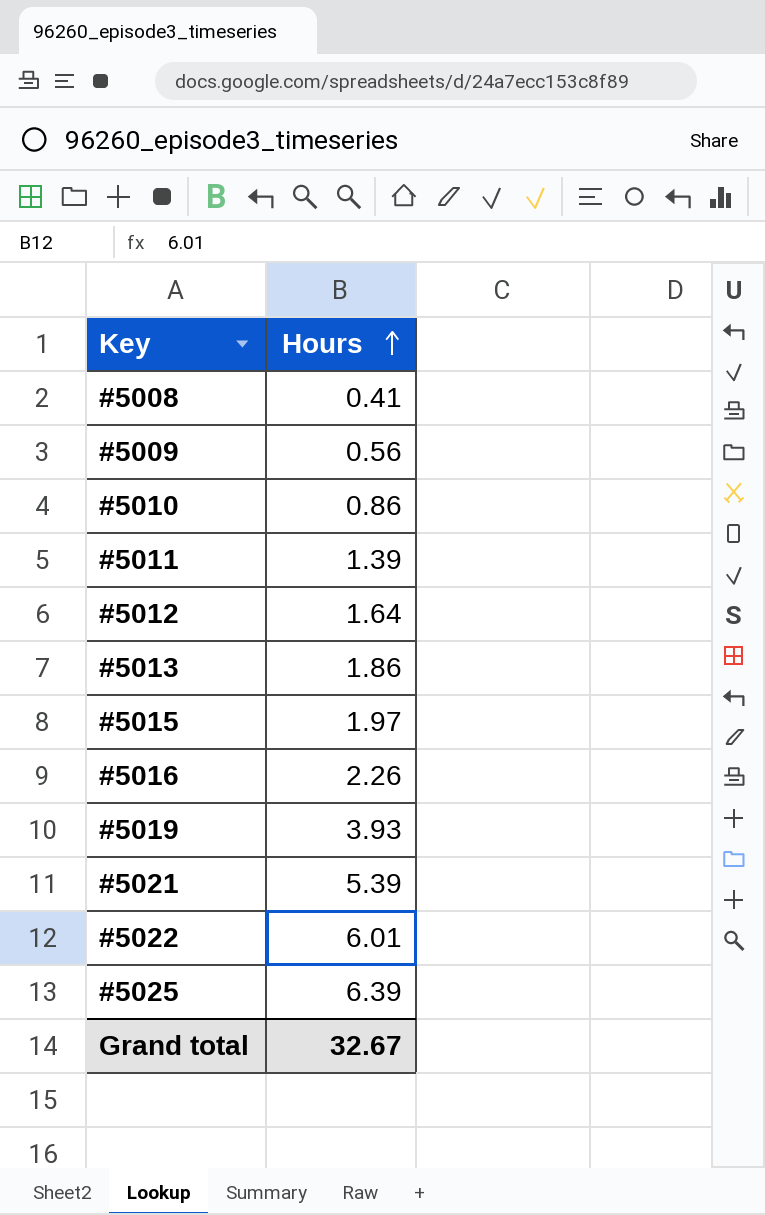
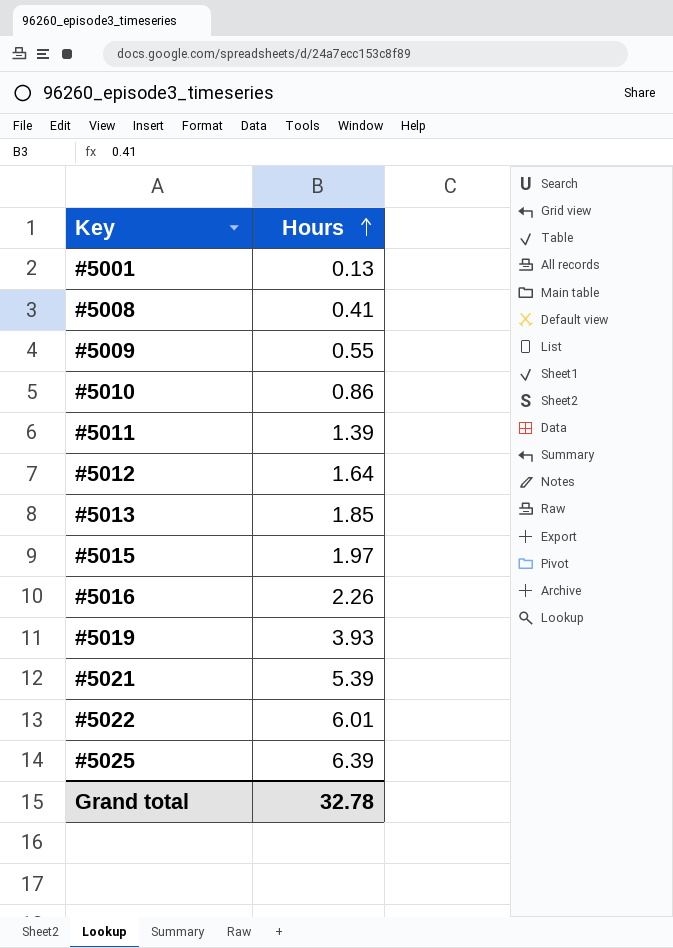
row #5001: none -> 0.13
#5009 | Hours: 0.56 -> 0.55
#5013 | Hours: 1.86 -> 1.85
Grand total | Hours: 32.67 -> 32.78

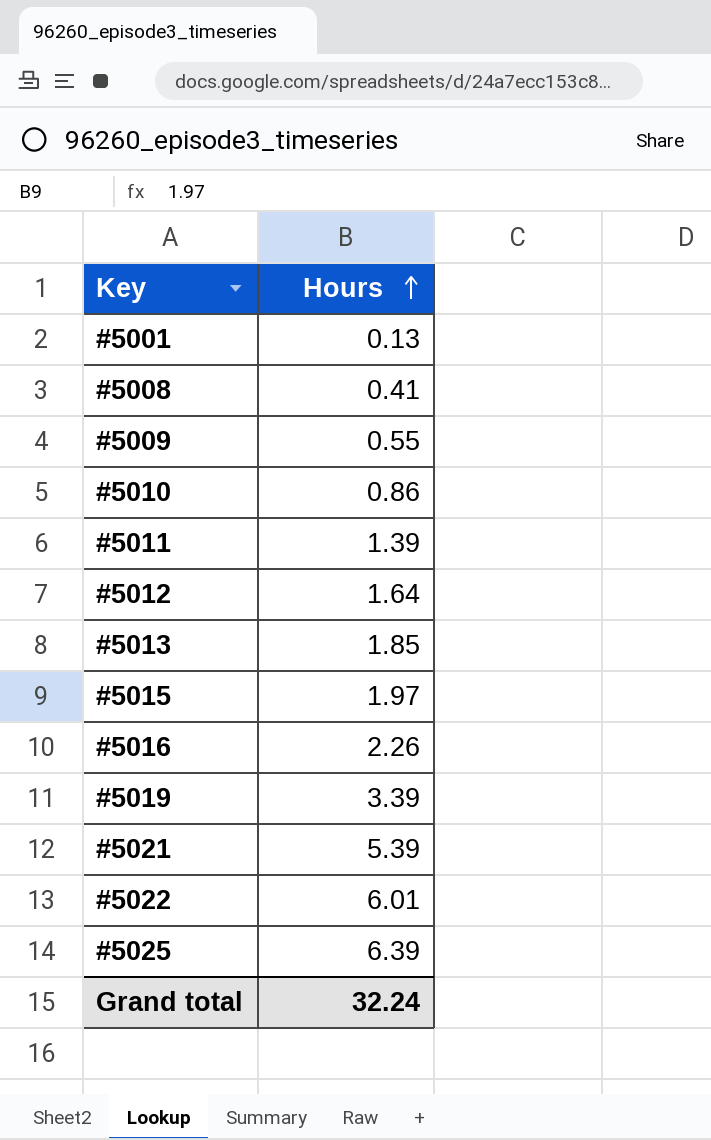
#5019 | Hours: 3.93 -> 3.39
Grand total | Hours: 32.78 -> 32.24

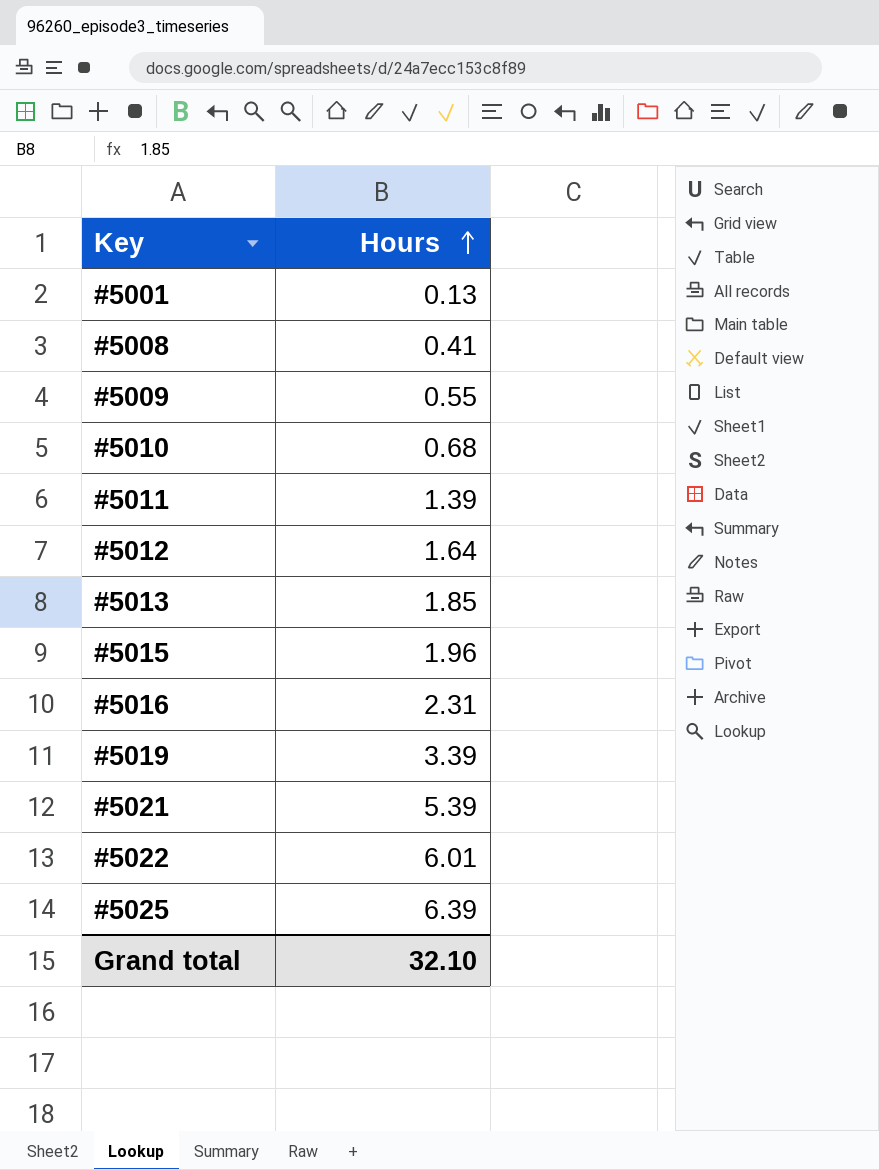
#5010 | Hours: 0.86 -> 0.68
#5015 | Hours: 1.97 -> 1.96
#5016 | Hours: 2.26 -> 2.31
Grand total | Hours: 32.24 -> 32.10

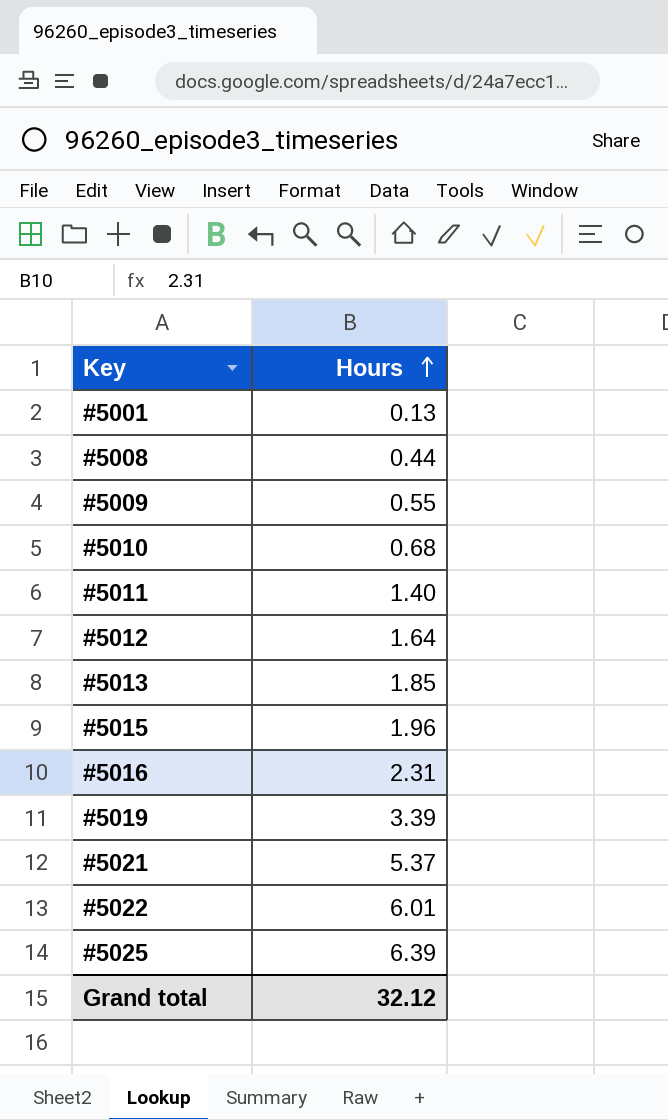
#5008 | Hours: 0.41 -> 0.44
#5011 | Hours: 1.39 -> 1.40
#5021 | Hours: 5.39 -> 5.37
Grand total | Hours: 32.10 -> 32.12

